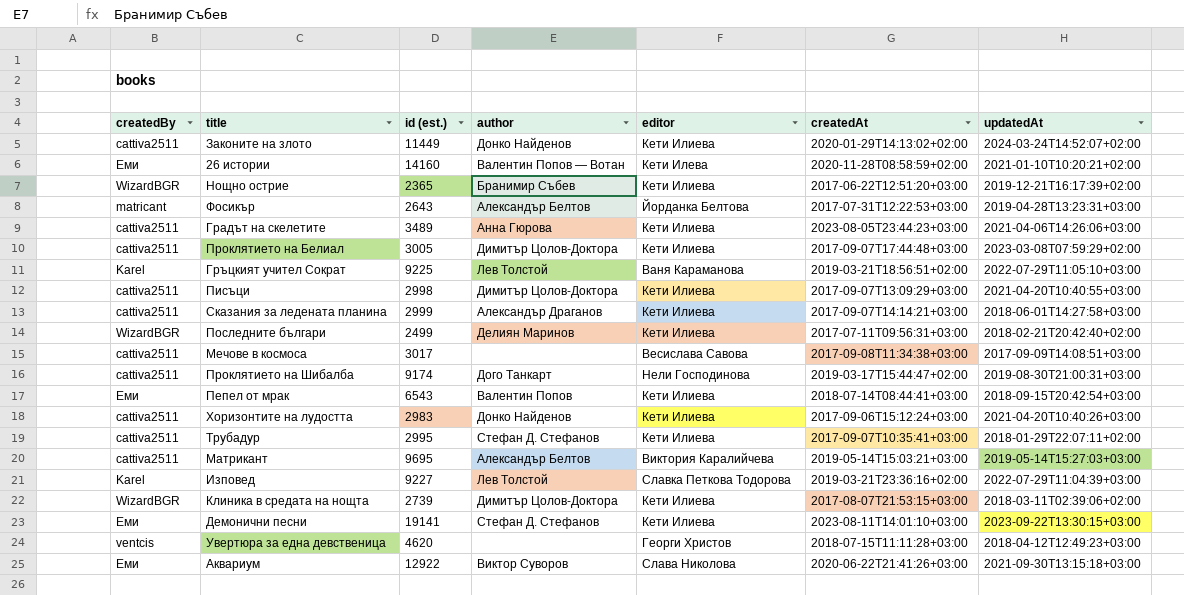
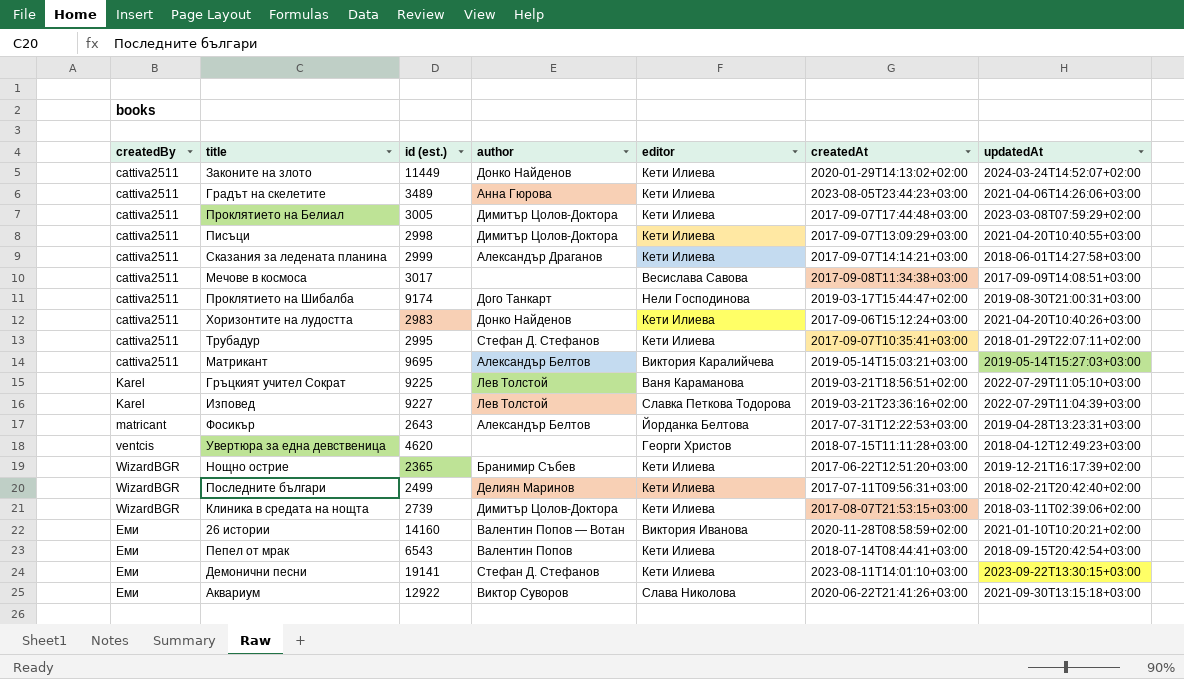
row order: none -> createdBy ascending
26 истории | editor: Кети Илева -> Виктория Иванова

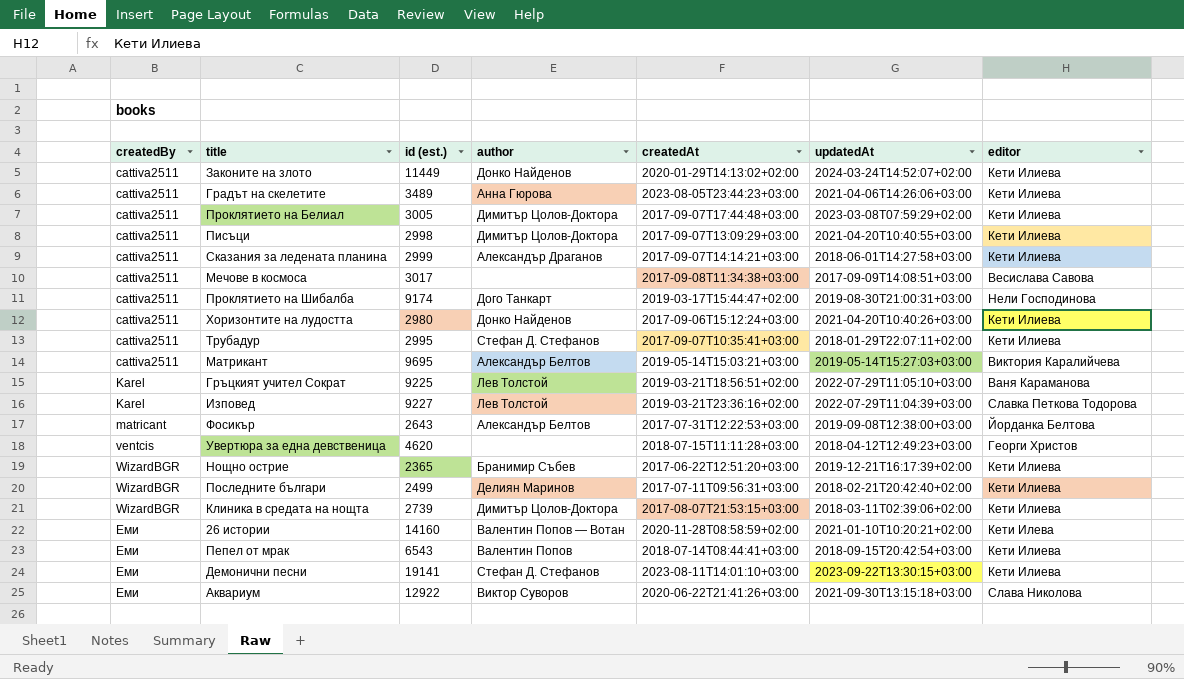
column editor | position: 5 -> 7
Хоризонтите на лудостта | id (est.): 2983 -> 2980
Фосикър | updatedAt: 2019-04-28T13:23:31+03:00 -> 2019-09-08T12:38:00+03:00
26 истории | editor: Виктория Иванова -> Кети Илева

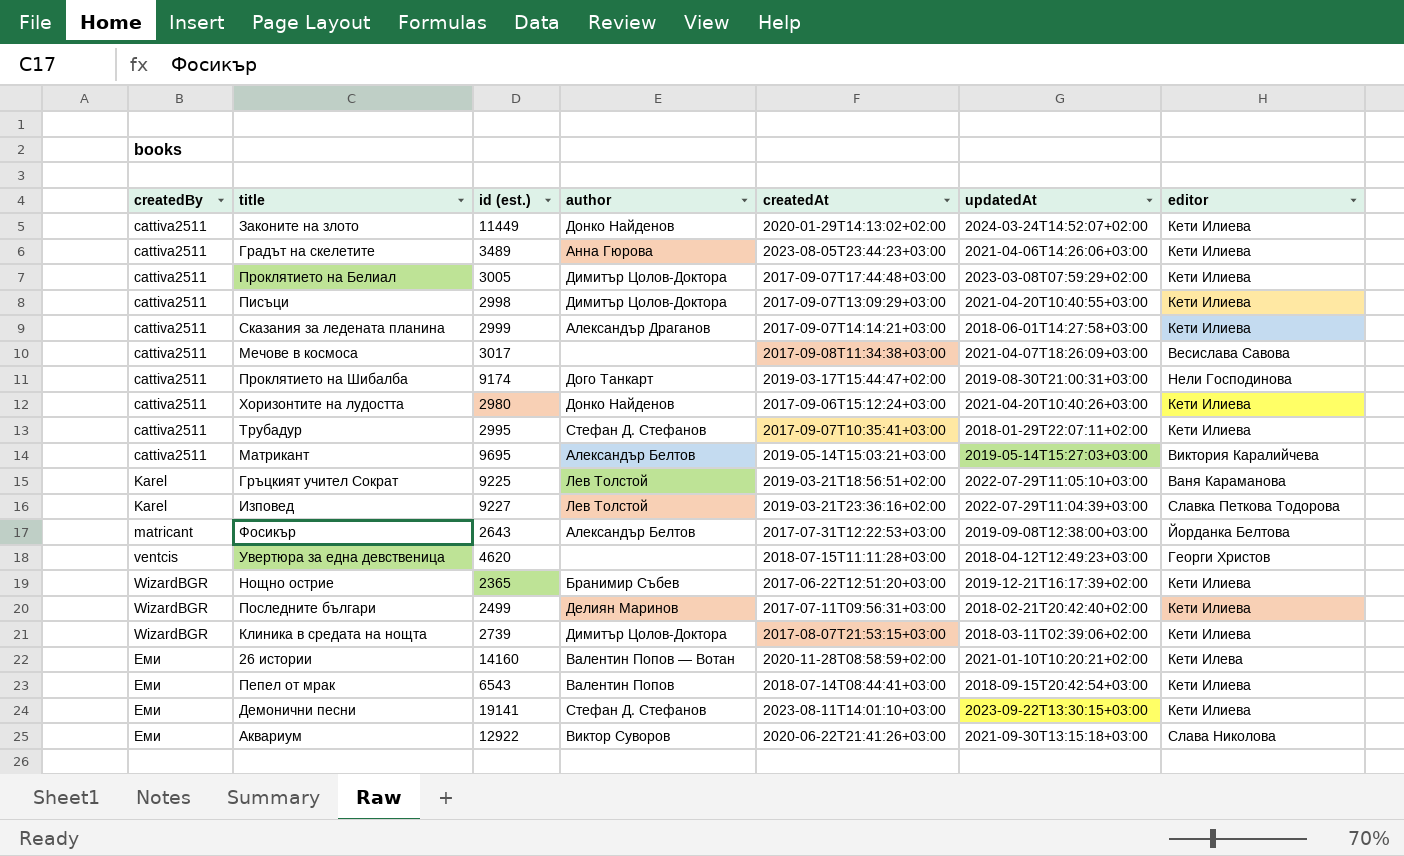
Мечове в космоса | updatedAt: 2017-09-09T14:08:51+03:00 -> 2021-04-07T18:26:09+03:00

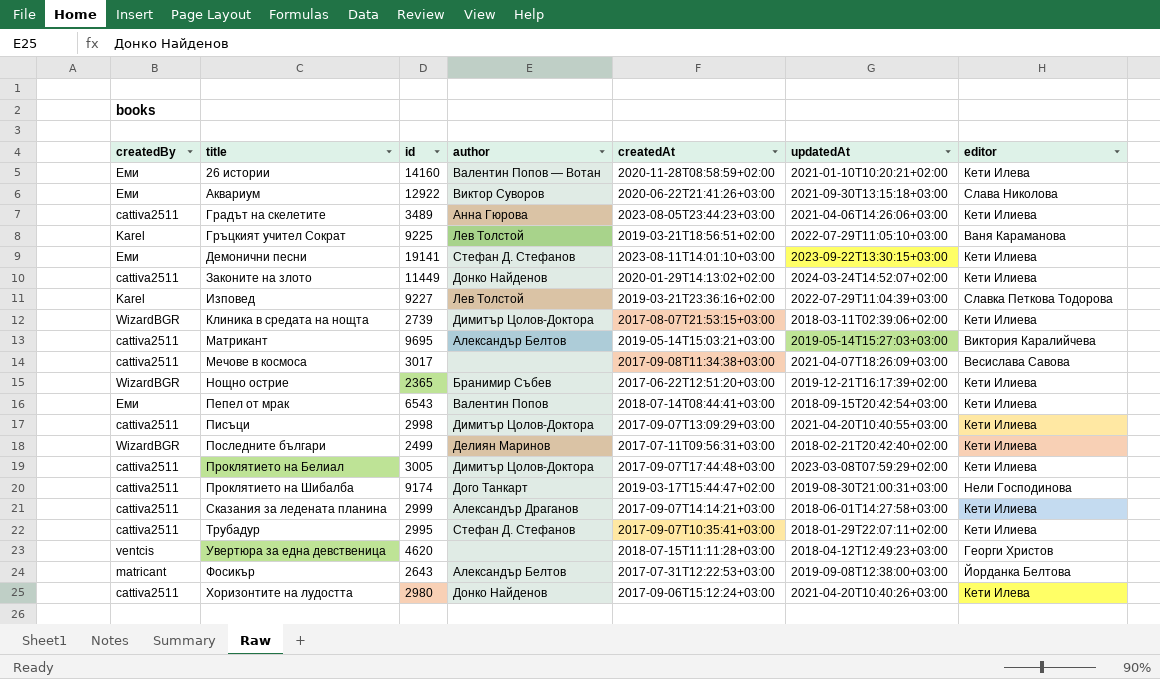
row order: createdBy ascending -> title ascending
column name: id (est.) -> id
Хоризонтите на лудостта | editor: Кети Илиева -> Кети Илева

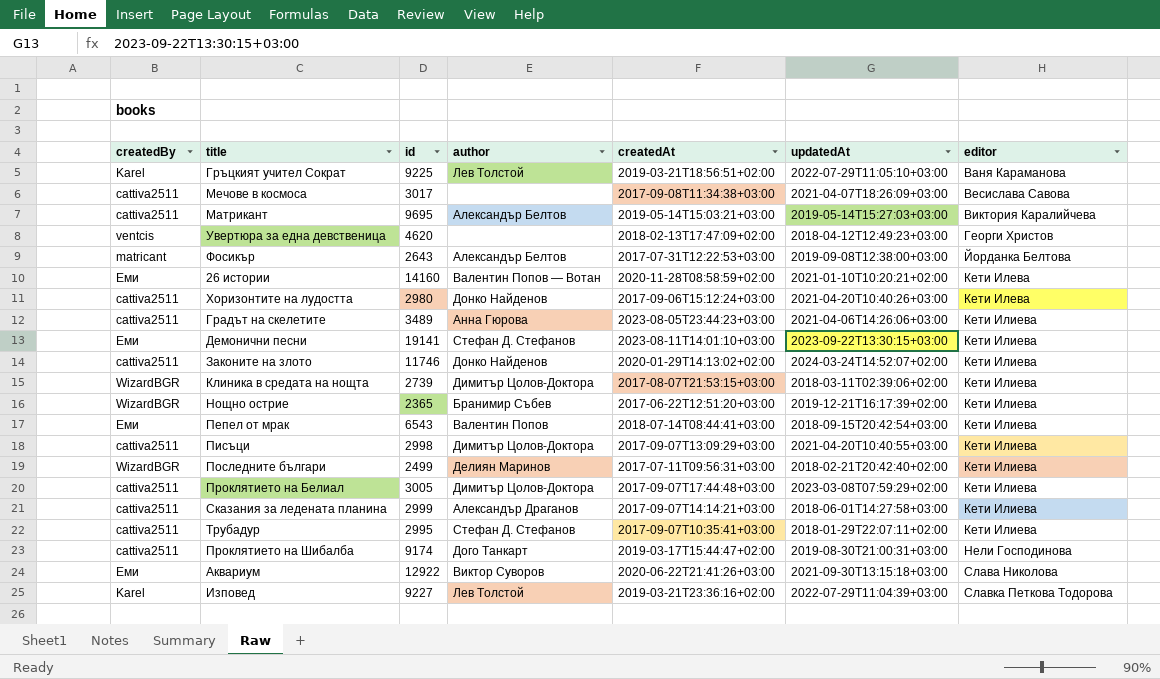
row order: title ascending -> editor ascending
Увертюра за една девственица | createdAt: 2018-07-15T11:11:28+03:00 -> 2018-02-13T17:47:09+02:00
Законите на злото | id: 11449 -> 11746

